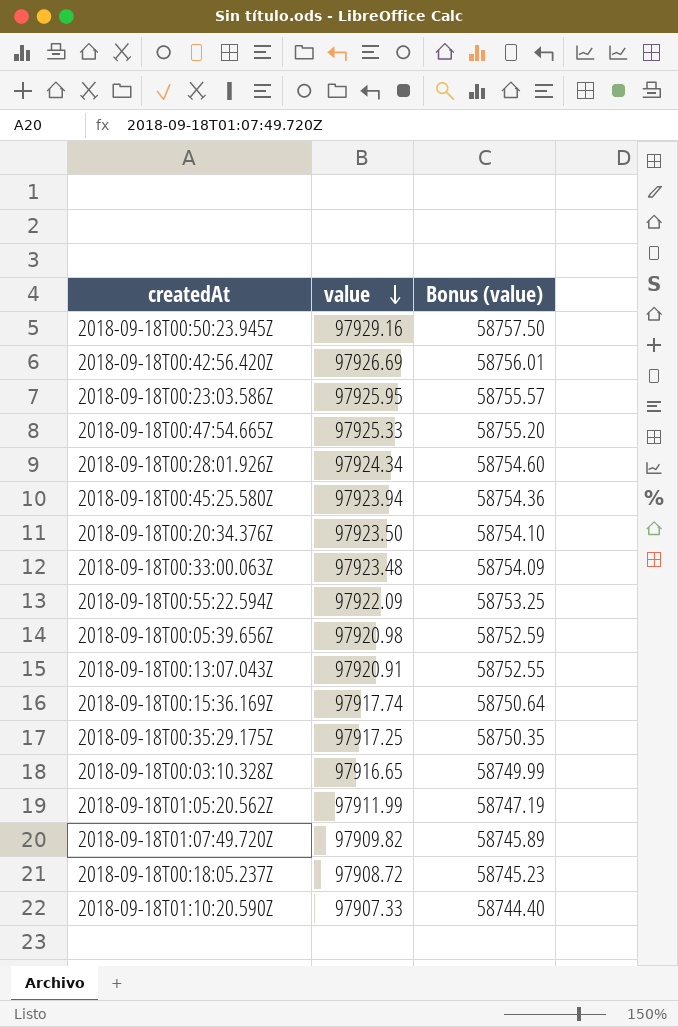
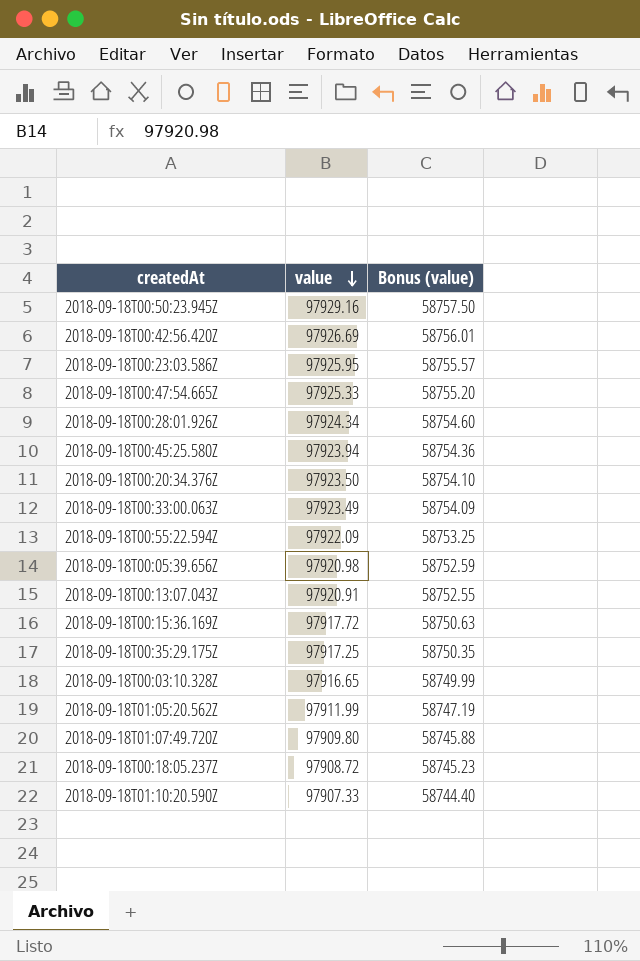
2018-09-18T00:33:00.063Z | value: 97923.48 -> 97923.49
2018-09-18T00:15:36.169Z | value: 97917.74 -> 97917.72
2018-09-18T00:15:36.169Z | Bonus (value): 58750.64 -> 58750.63
2018-09-18T01:07:49.720Z | value: 97909.82 -> 97909.80
2018-09-18T01:07:49.720Z | Bonus (value): 58745.89 -> 58745.88

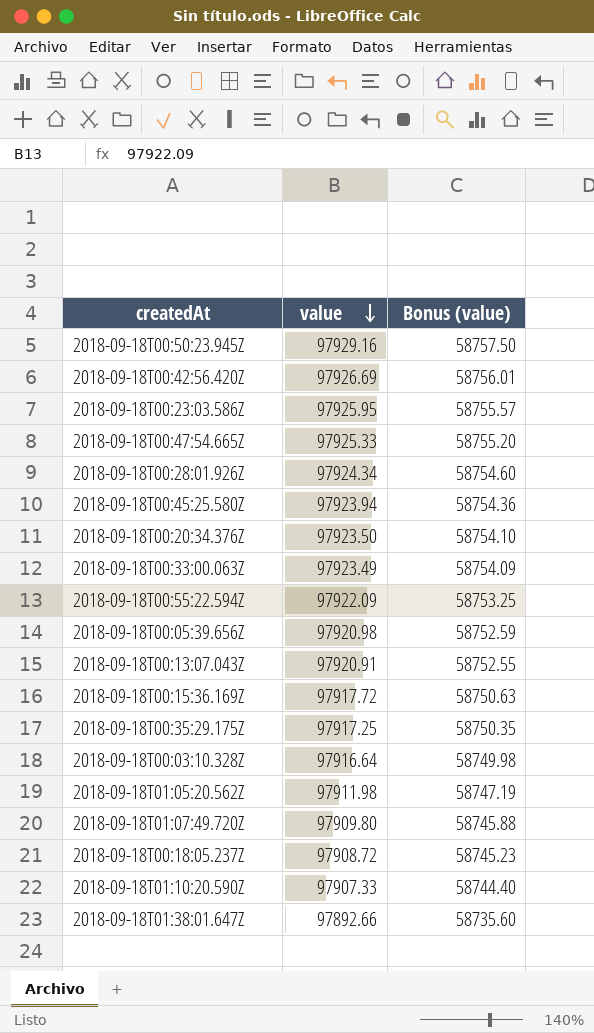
2018-09-18T00:03:10.328Z | value: 97916.65 -> 97916.64
2018-09-18T00:03:10.328Z | Bonus (value): 58749.99 -> 58749.98
2018-09-18T01:05:20.562Z | value: 97911.99 -> 97911.98
row 2018-09-18T01:38:01.647Z: none -> 97892.66 | 58735.60

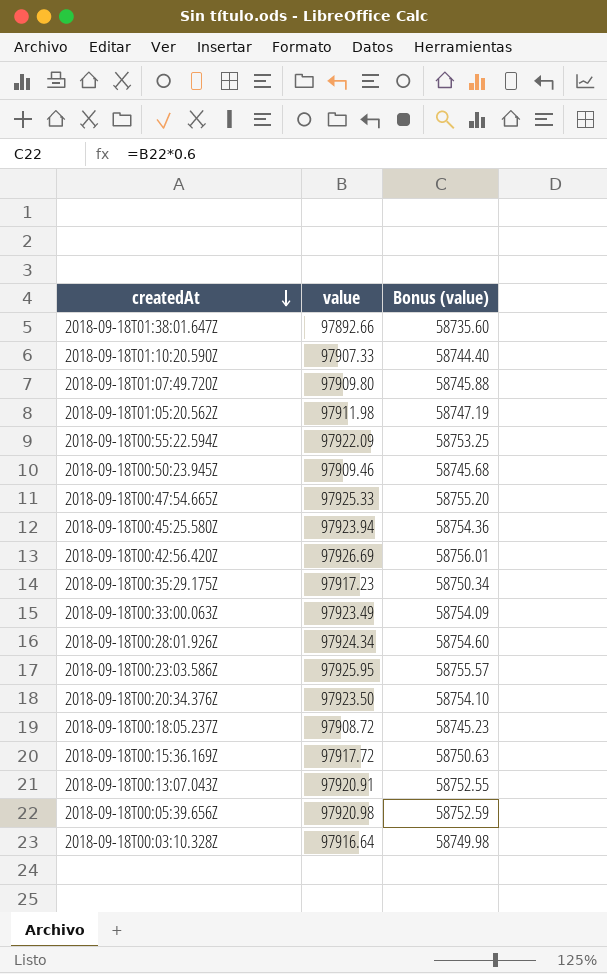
row order: value descending -> createdAt descending
2018-09-18T00:50:23.945Z | value: 97929.16 -> 97909.46
2018-09-18T00:50:23.945Z | Bonus (value): 58757.50 -> 58745.68
2018-09-18T00:35:29.175Z | value: 97917.25 -> 97917.23
2018-09-18T00:35:29.175Z | Bonus (value): 58750.35 -> 58750.34

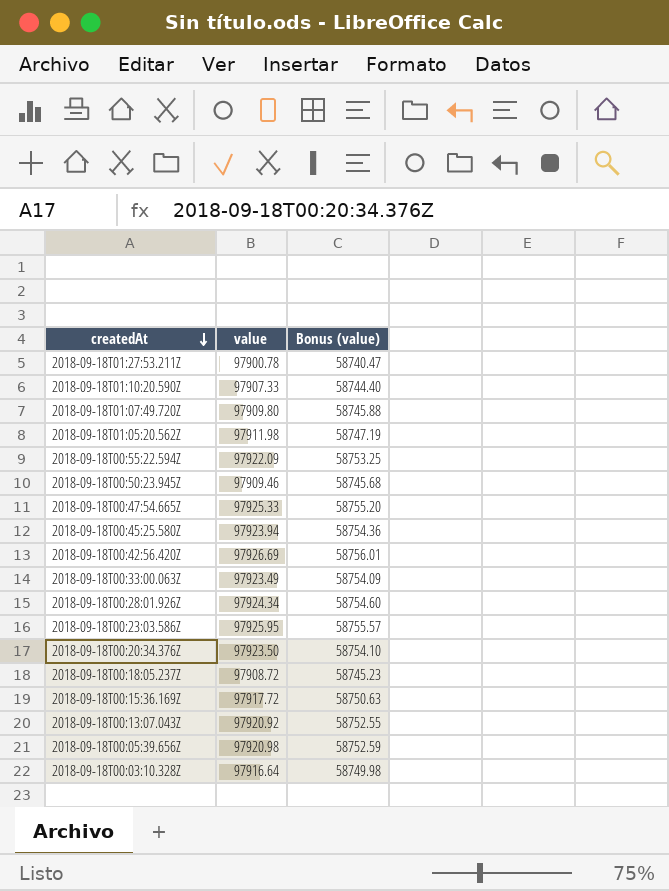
row 2018-09-18T01:38:01.647Z: 97892.66 | 58735.60 -> none
row 2018-09-18T00:35:29.175Z: 97917.23 | 58750.34 -> none
row 2018-09-18T01:27:53.211Z: none -> 97900.78 | 58740.47
2018-09-18T00:13:07.043Z | value: 97920.91 -> 97920.92

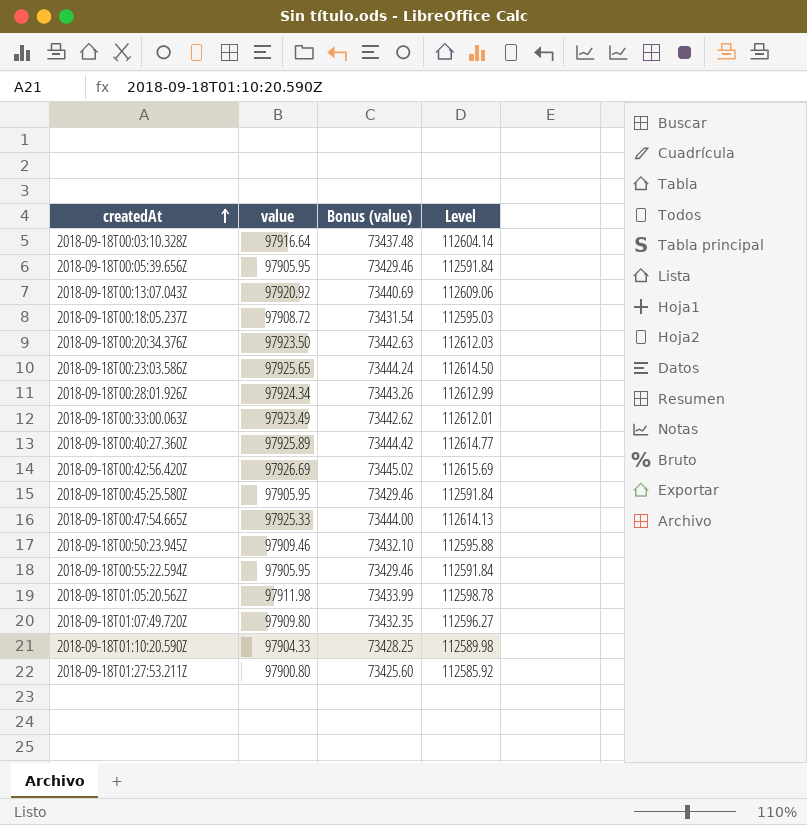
row order: createdAt descending -> createdAt ascending
column Bonus (value) | formula: [value] * 0.6 -> [value] * 0.75
column Level | formula: none -> [value] * 1.15
row 2018-09-18T00:15:36.169Z: 97917.72 | 58750.63 -> none
2018-09-18T00:05:39.656Z | value: 97920.98 -> 97905.95
2018-09-18T00:23:03.586Z | value: 97925.95 -> 97925.65
row 2018-09-18T00:40:27.360Z: none -> 97925.89 | 73444.42 | 112614.77
2018-09-18T00:45:25.580Z | value: 97923.94 -> 97905.95
2018-09-18T00:55:22.594Z | value: 97922.09 -> 97905.95
2018-09-18T01:10:20.590Z | value: 97907.33 -> 97904.33
2018-09-18T01:27:53.211Z | value: 97900.78 -> 97900.80

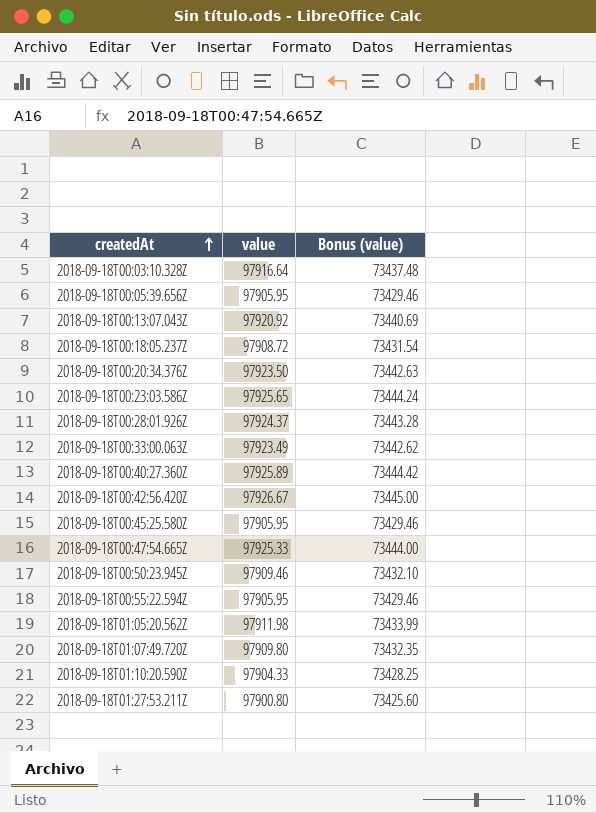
column Level | formula: [value] * 1.15 -> none
2018-09-18T00:28:01.926Z | value: 97924.34 -> 97924.37
2018-09-18T00:28:01.926Z | Bonus (value): 73443.26 -> 73443.28
2018-09-18T00:42:56.420Z | value: 97926.69 -> 97926.67
2018-09-18T00:42:56.420Z | Bonus (value): 73445.02 -> 73445.00

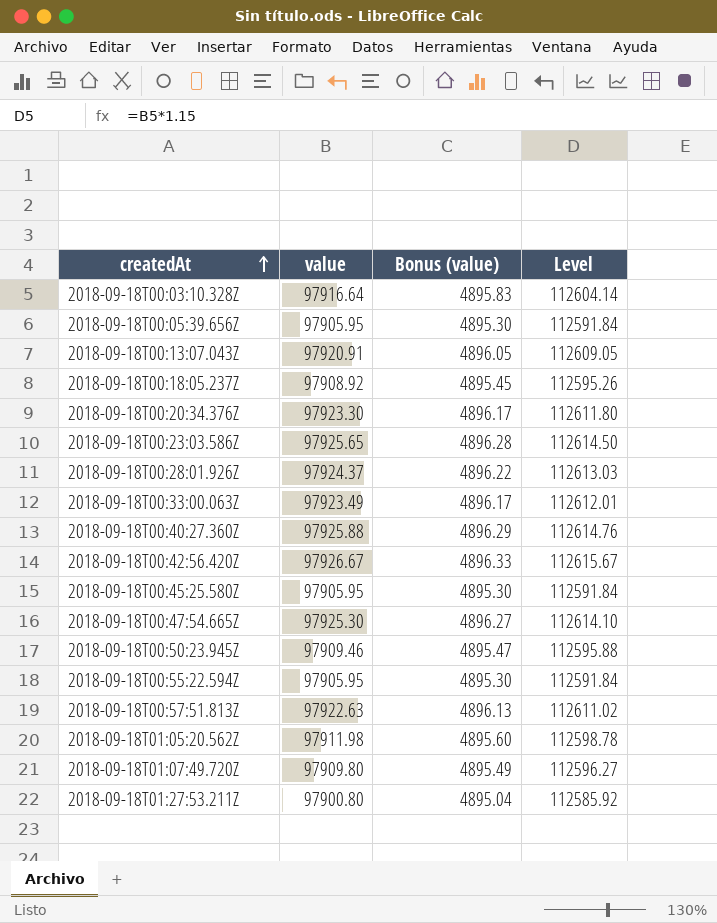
column Bonus (value) | formula: [value] * 0.75 -> [value] * 0.05
column Level | formula: none -> [value] * 1.15
row 2018-09-18T01:10:20.590Z: 97904.33 | 73428.25 -> none
2018-09-18T00:13:07.043Z | value: 97920.92 -> 97920.91
2018-09-18T00:18:05.237Z | value: 97908.72 -> 97908.92
2018-09-18T00:20:34.376Z | value: 97923.50 -> 97923.30
2018-09-18T00:40:27.360Z | value: 97925.89 -> 97925.88
2018-09-18T00:47:54.665Z | value: 97925.33 -> 97925.30
row 2018-09-18T00:57:51.813Z: none -> 97922.63 | 4896.13 | 112611.02

